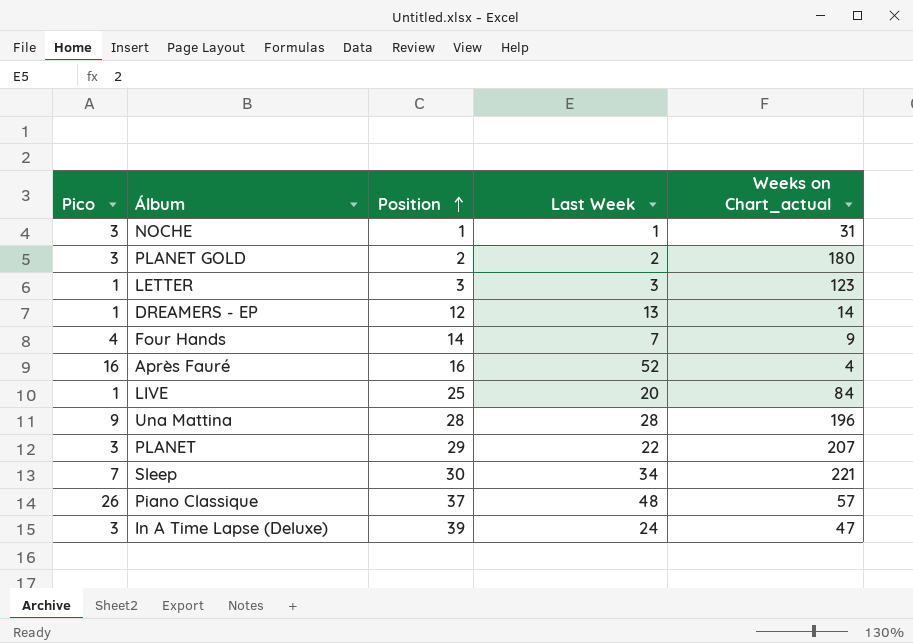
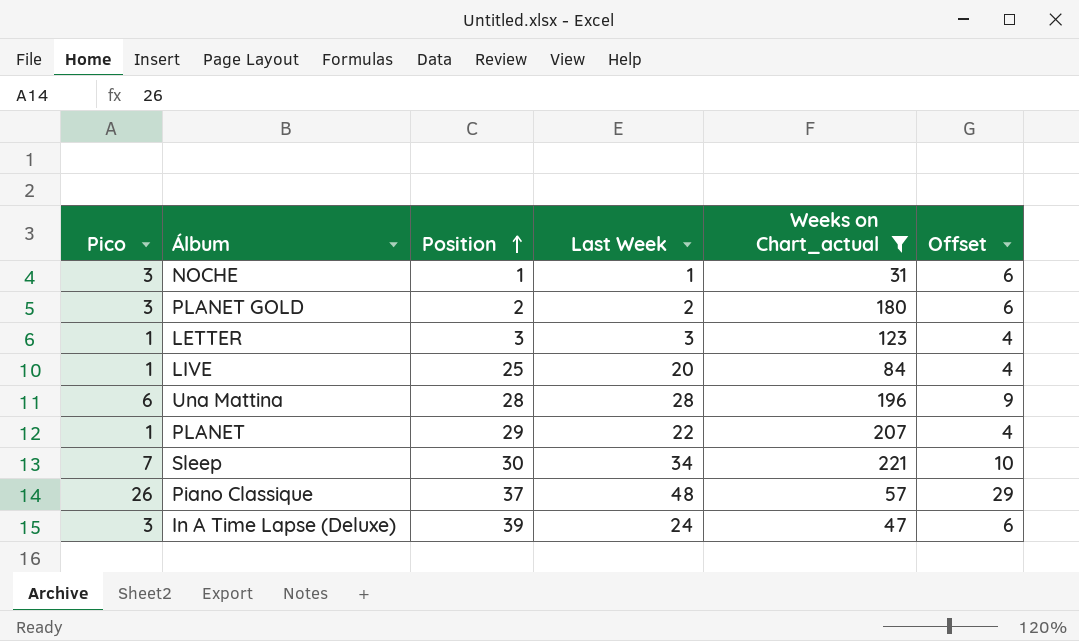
filter: none -> Weeks on Chart_actual >= 31
column Offset | formula: none -> [Pico] + 3
Una Mattina | Pico: 9 -> 6
PLANET | Pico: 3 -> 1

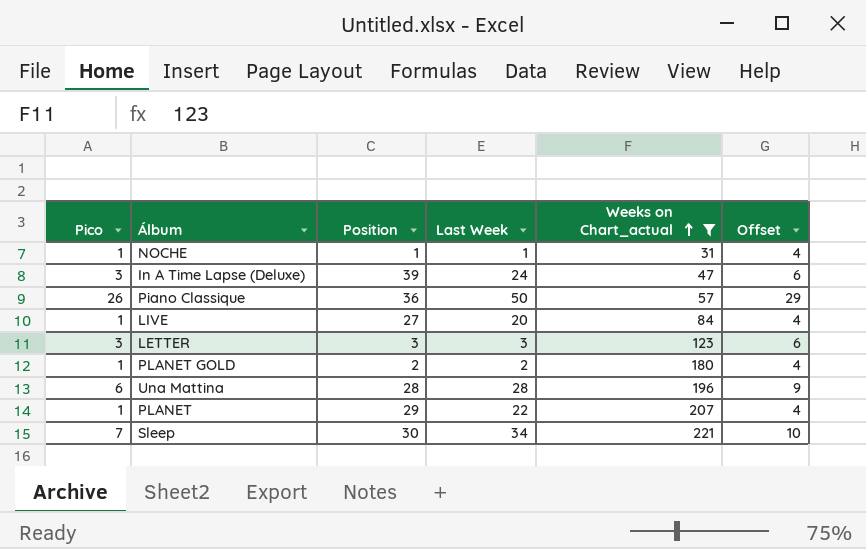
row order: Position ascending -> Weeks on Chart_actual ascending
NOCHE | Pico: 3 -> 1
NOCHE | Offset: 6 -> 4
Piano Classique | Position: 37 -> 36
Piano Classique | Last Week: 48 -> 50
LIVE | Position: 25 -> 27
LETTER | Pico: 1 -> 3
LETTER | Offset: 4 -> 6
PLANET GOLD | Pico: 3 -> 1
PLANET GOLD | Offset: 6 -> 4

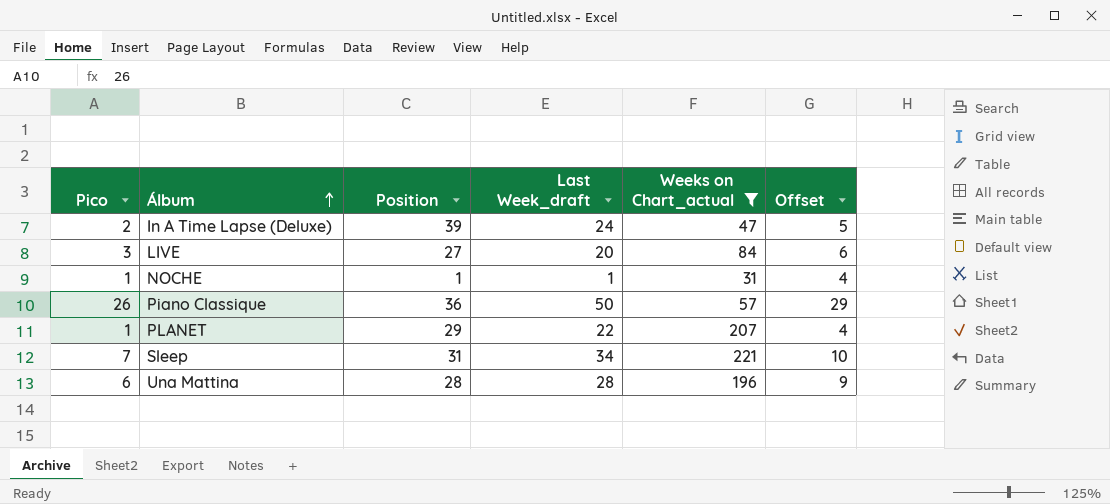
row order: Weeks on Chart_actual ascending -> Álbum ascending
column name: Last Week -> Last Week_draft
row LETTER: 3 | 3 | 3 | 123 | 6 -> none
row PLANET GOLD: 1 | 2 | 2 | 180 | 4 -> none
In A Time Lapse (Deluxe) | Pico: 3 -> 2
In A Time Lapse (Deluxe) | Offset: 6 -> 5
LIVE | Pico: 1 -> 3
LIVE | Offset: 4 -> 6
Sleep | Position: 30 -> 31

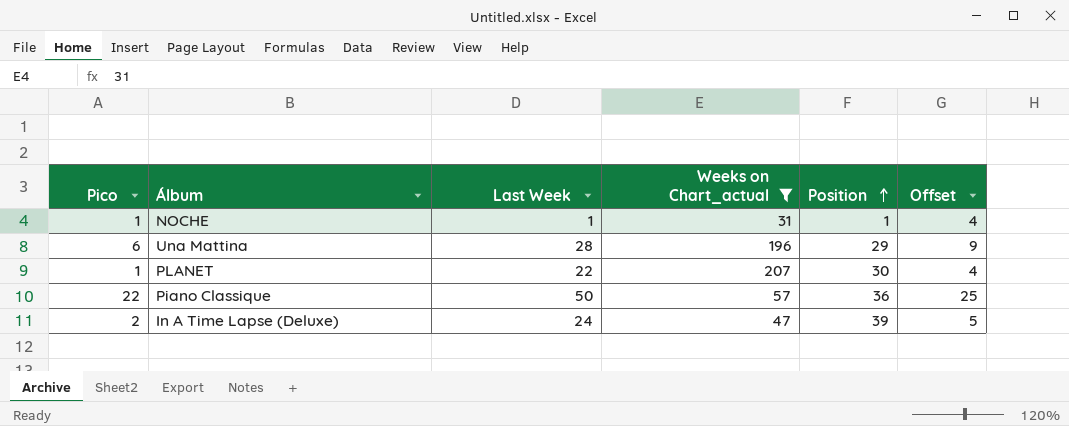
row order: Álbum ascending -> Position ascending
column name: Last Week_draft -> Last Week
column Position | position: 3 -> 5
row LIVE: 3 | 27 | 20 | 84 | 6 -> none
row Sleep: 7 | 31 | 34 | 221 | 10 -> none
Una Mattina | Position: 28 -> 29
PLANET | Position: 29 -> 30
Piano Classique | Pico: 26 -> 22
Piano Classique | Offset: 29 -> 25

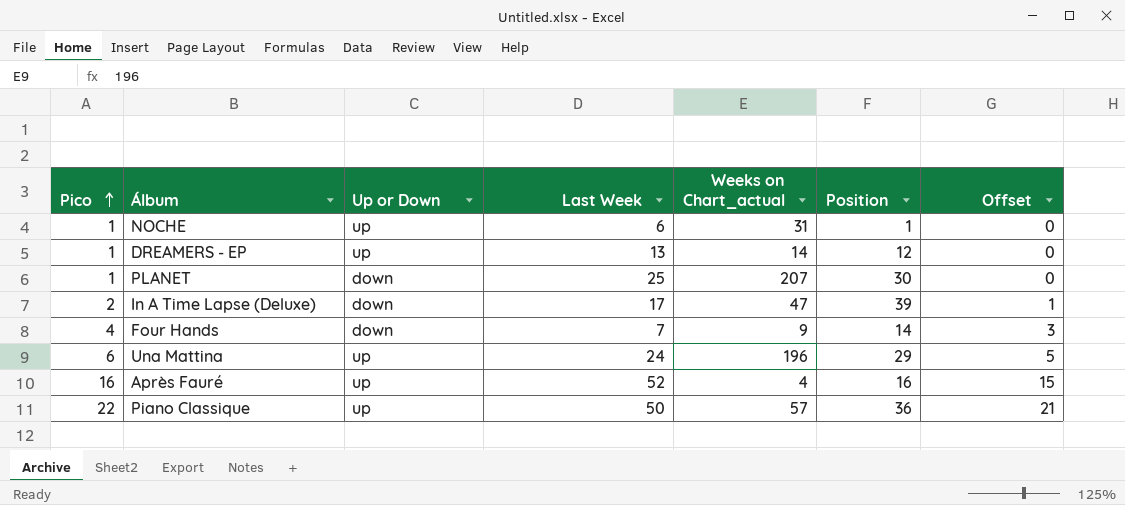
filter: Weeks on Chart_actual >= 31 -> none
row order: Position ascending -> Pico ascending
column Up or Down | position: none -> 3
column Offset | formula: [Pico] + 3 -> [Pico] - 1
NOCHE | Last Week: 1 -> 6
PLANET | Last Week: 22 -> 25
In A Time Lapse (Deluxe) | Last Week: 24 -> 17
Una Mattina | Last Week: 28 -> 24

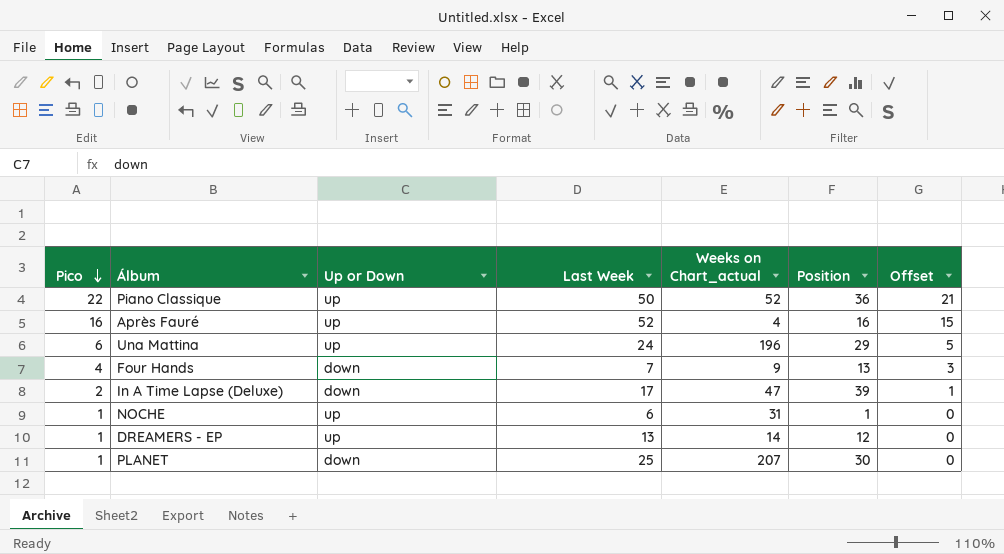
row order: Pico ascending -> Pico descending
Piano Classique | Weeks on Chart_actual: 57 -> 52
Four Hands | Position: 14 -> 13

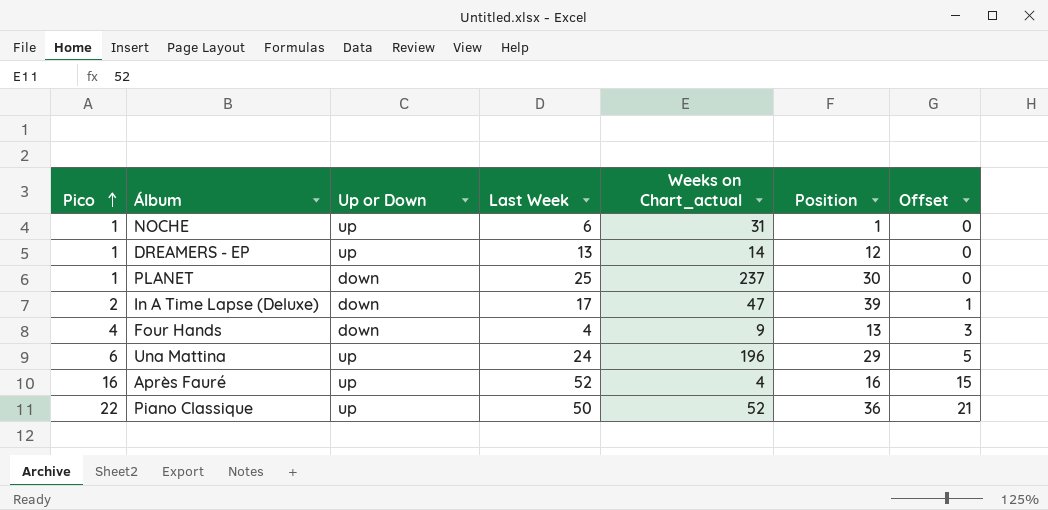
row order: Pico descending -> Pico ascending
PLANET | Weeks on Chart_actual: 207 -> 237
Four Hands | Last Week: 7 -> 4

